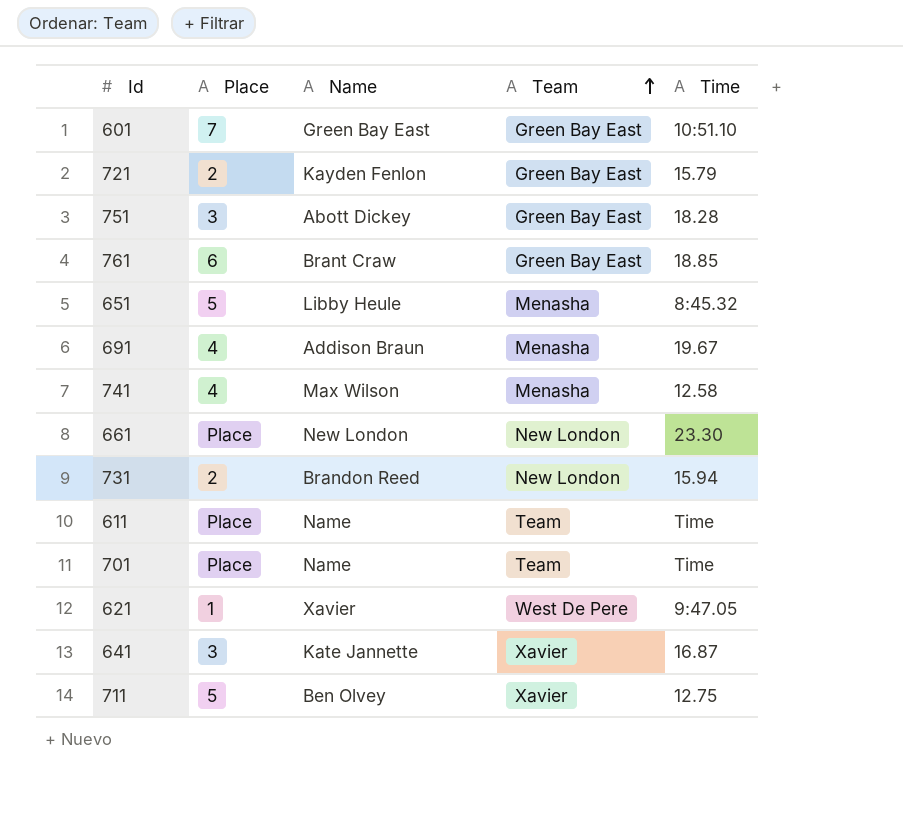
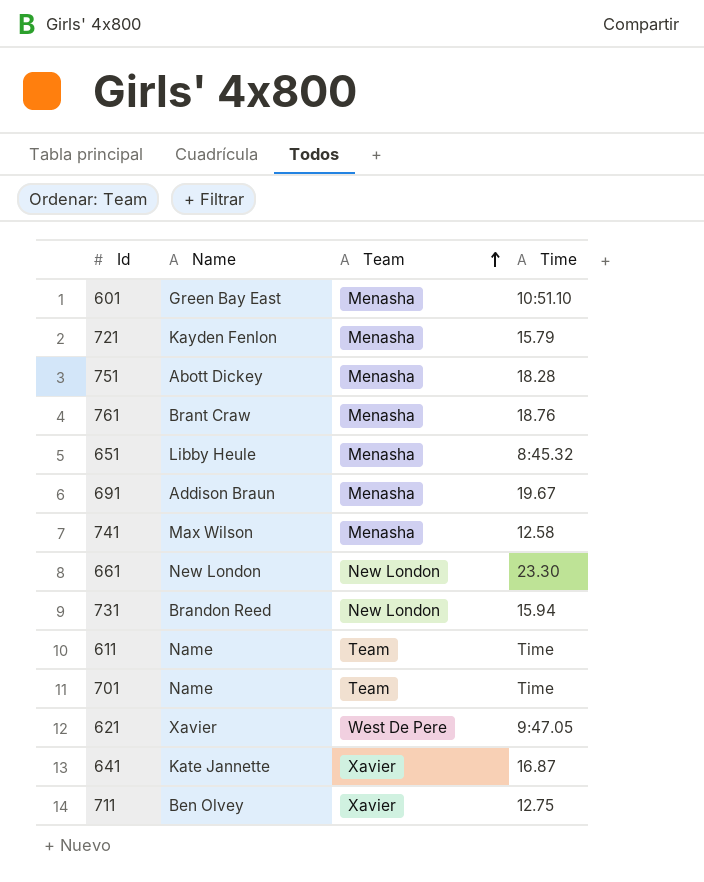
column Place | position: 2 -> none
601 | Team: Green Bay East -> Menasha
721 | Team: Green Bay East -> Menasha
751 | Team: Green Bay East -> Menasha
761 | Team: Green Bay East -> Menasha
761 | Time: 18.85 -> 18.76

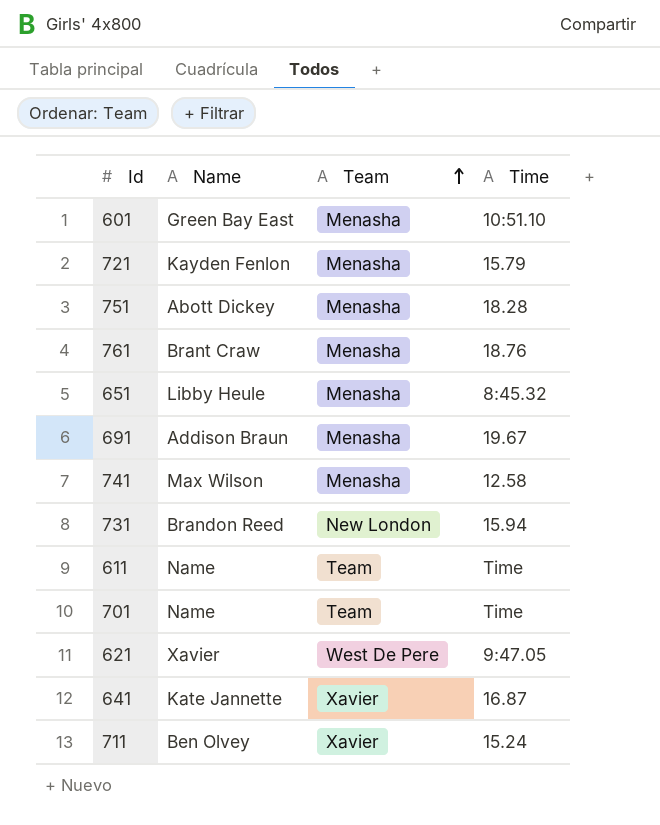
row 661: New London | New London | 23.30 -> none
711 | Time: 12.75 -> 15.24

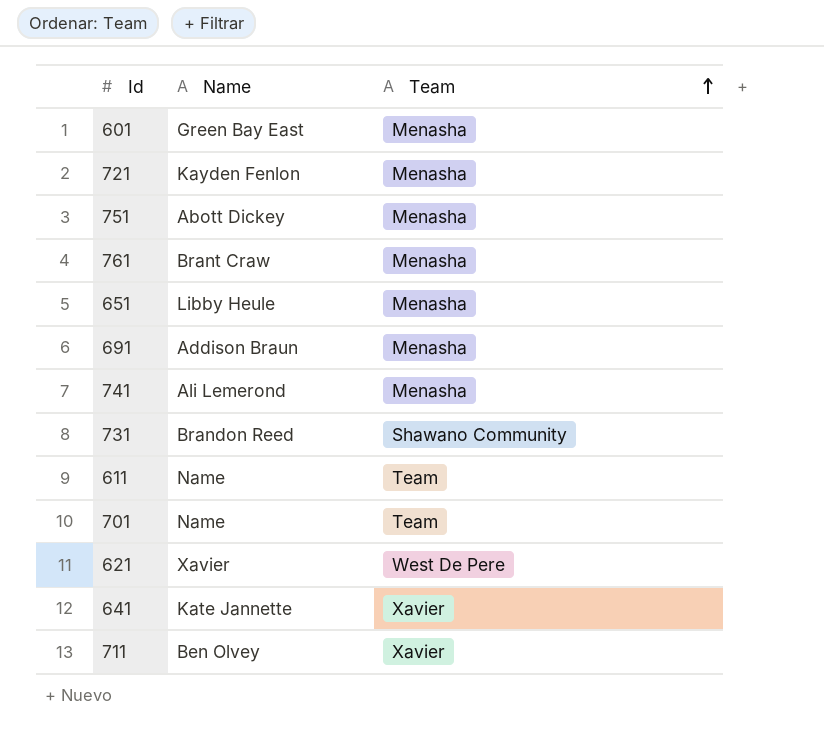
column Time | position: 4 -> none
741 | Name: Max Wilson -> Ali Lemerond
731 | Team: New London -> Shawano Community

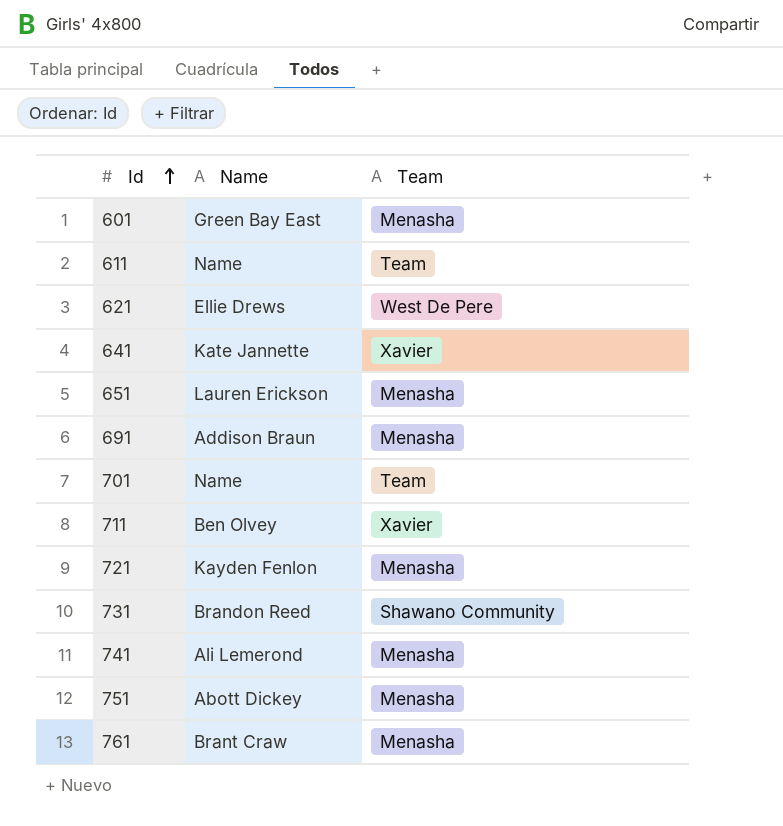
row order: Team ascending -> Id ascending
621 | Name: Xavier -> Ellie Drews
651 | Name: Libby Heule -> Lauren Erickson

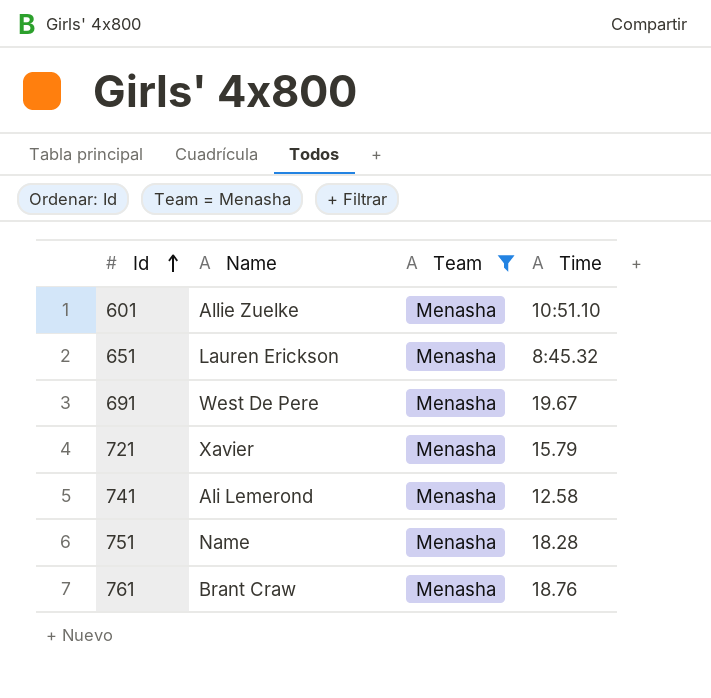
filter: none -> Team = Menasha
column Time | position: none -> 4
601 | Name: Green Bay East -> Allie Zuelke
691 | Name: Addison Braun -> West De Pere
721 | Name: Kayden Fenlon -> Xavier
751 | Name: Abott Dickey -> Name

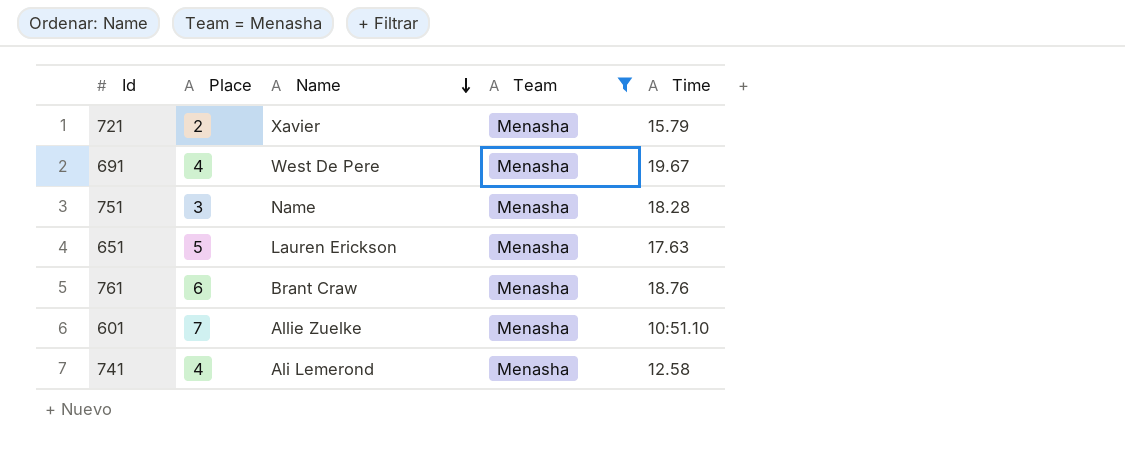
row order: Id ascending -> Name descending
column Place | position: none -> 2
651 | Time: 8:45.32 -> 17.63

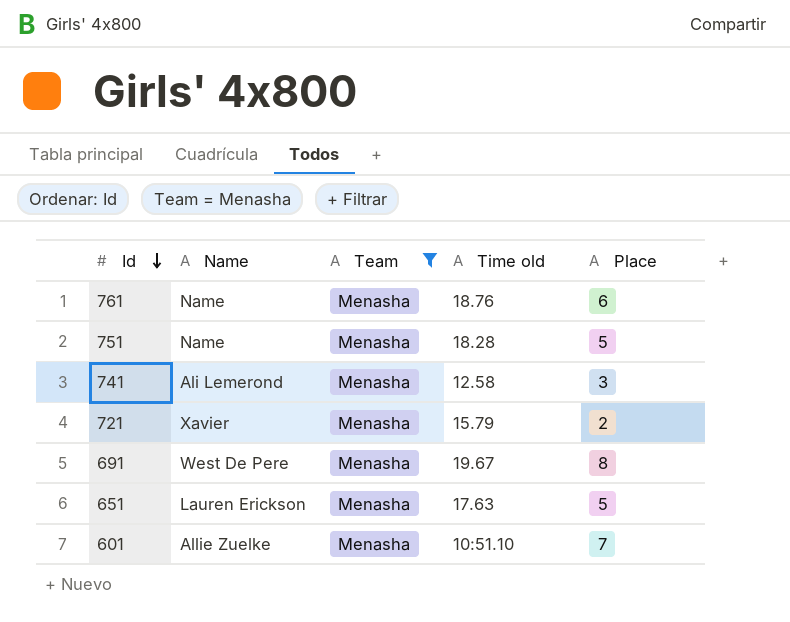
row order: Name descending -> Id descending
column name: Time -> Time old
column Place | position: 2 -> 5
761 | Name: Brant Craw -> Name
751 | Place: 3 -> 5
741 | Place: 4 -> 3
691 | Place: 4 -> 8

